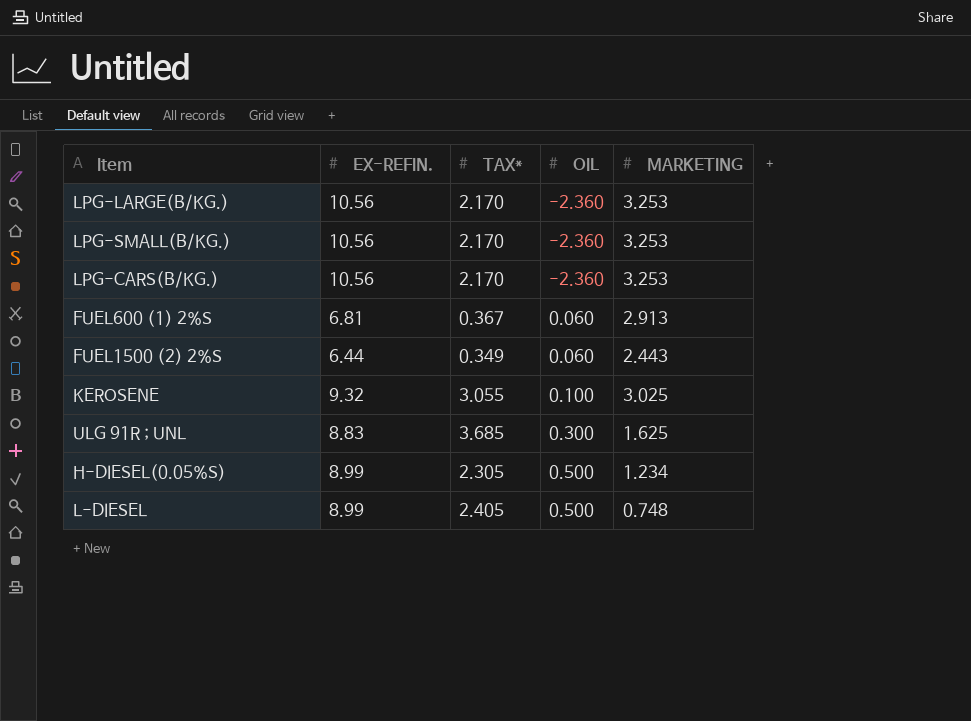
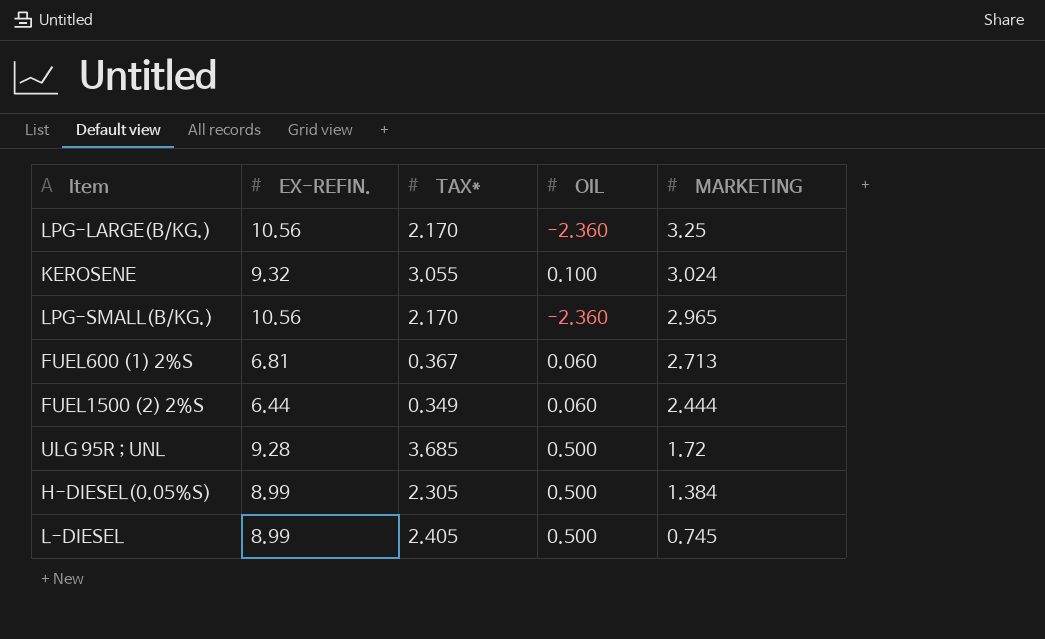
row order: OIL ascending -> MARKETING descending
row LPG-CARS(B/KG.): 10.56 | 2.170 | -2.360 | 3.253 -> none
row ULG 91R ; UNL: 8.83 | 3.685 | 0.300 | 1.625 -> none
LPG-LARGE(B/KG.) | MARKETING: 3.253 -> 3.25
KEROSENE | MARKETING: 3.025 -> 3.024
LPG-SMALL(B/KG.) | MARKETING: 3.253 -> 2.965
FUEL600 (1) 2%S | MARKETING: 2.913 -> 2.713
FUEL1500 (2) 2%S | MARKETING: 2.443 -> 2.444
row ULG 95R ; UNL: none -> 9.28 | 3.685 | 0.500 | 1.72
H-DIESEL(0.05%S) | MARKETING: 1.234 -> 1.384
L-DIESEL | MARKETING: 0.748 -> 0.745

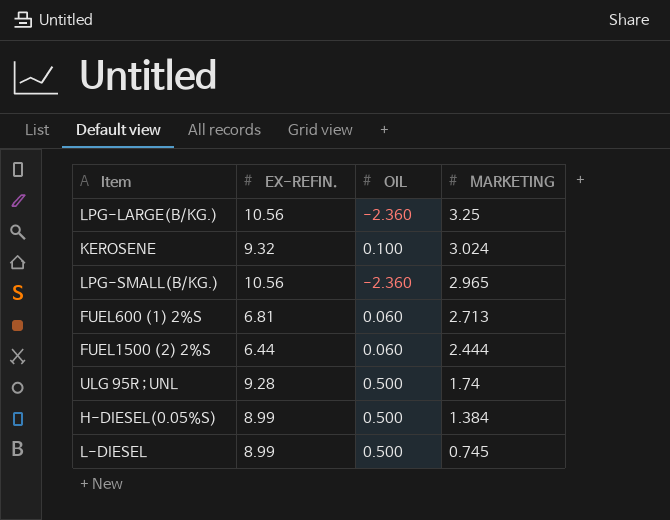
column TAX* | position: 3 -> none
ULG 95R ; UNL | MARKETING: 1.72 -> 1.74

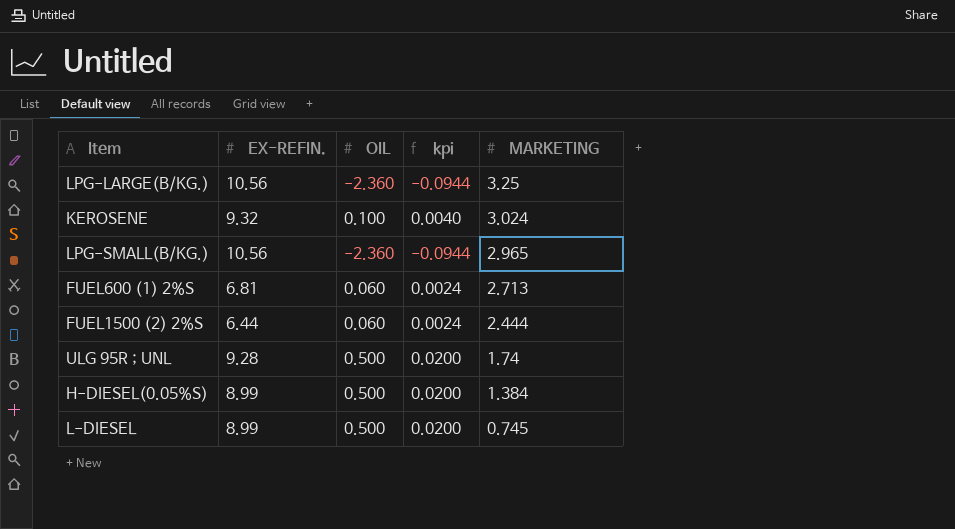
column kpi | formula: none -> [OIL] * 0.04

